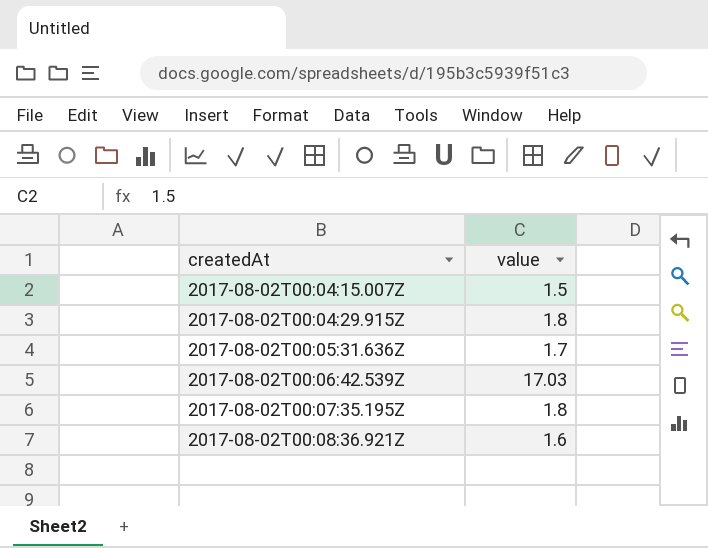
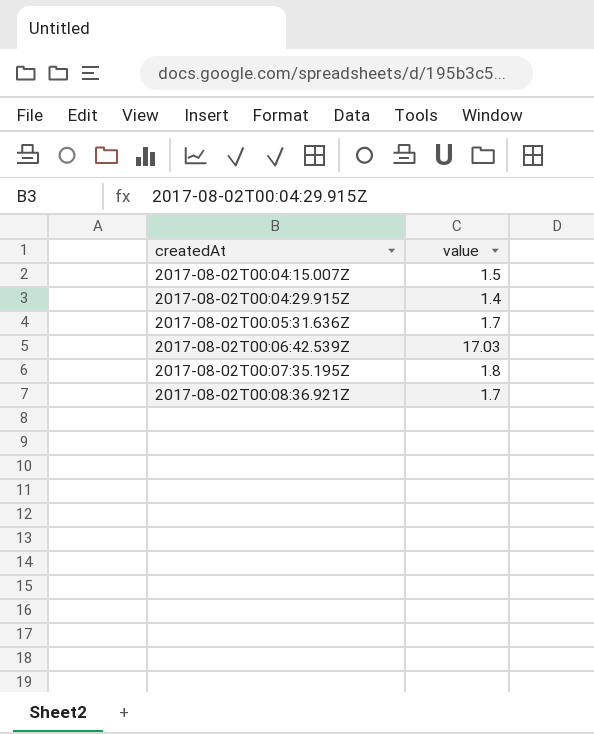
2017-08-02T00:04:29.915Z | value: 1.8 -> 1.4
2017-08-02T00:08:36.921Z | value: 1.6 -> 1.7

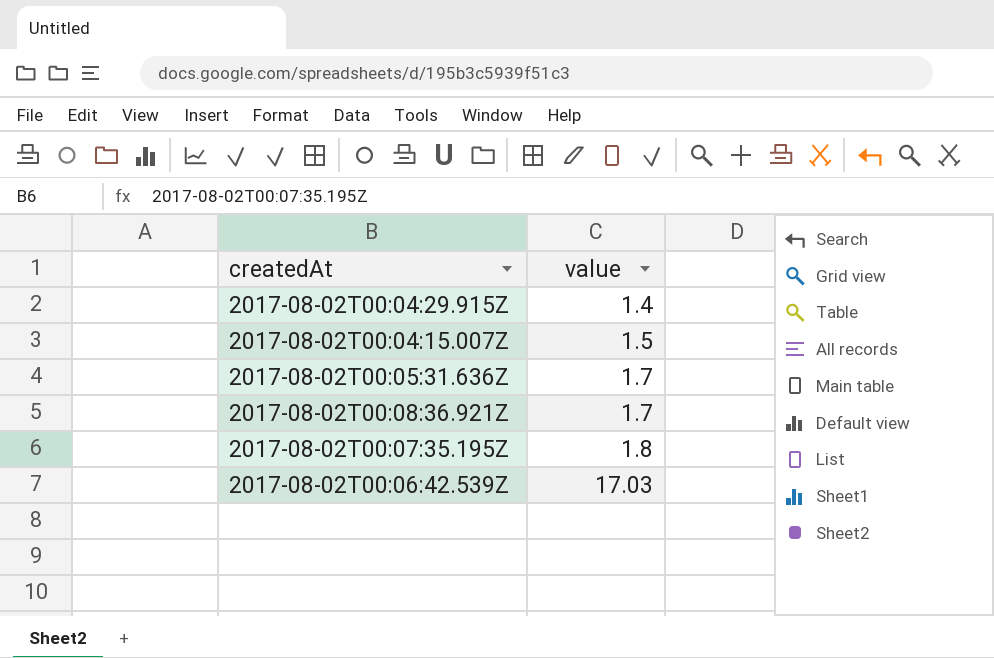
row order: createdAt ascending -> value ascending

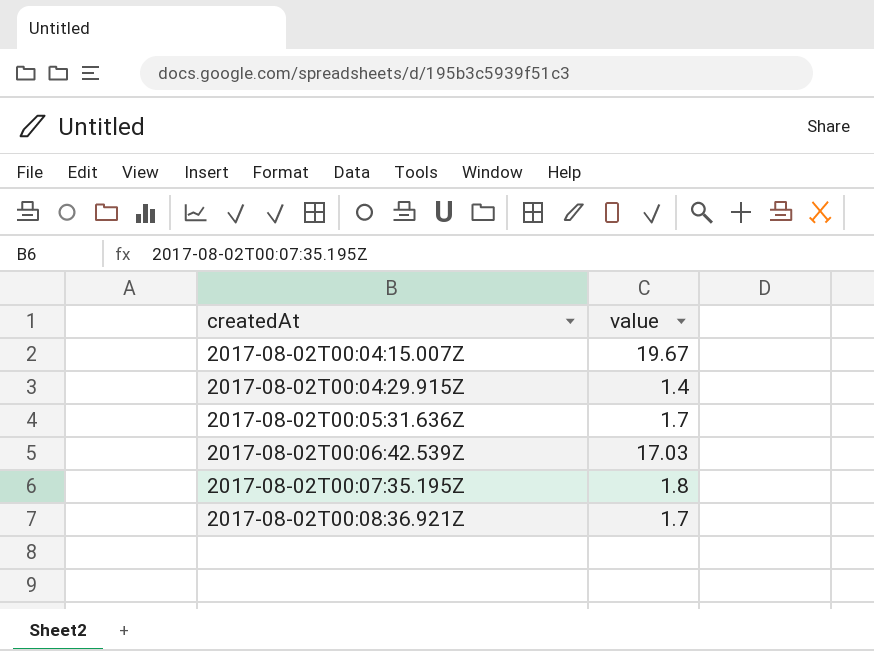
row order: value ascending -> createdAt ascending
2017-08-02T00:04:15.007Z | value: 1.5 -> 19.67

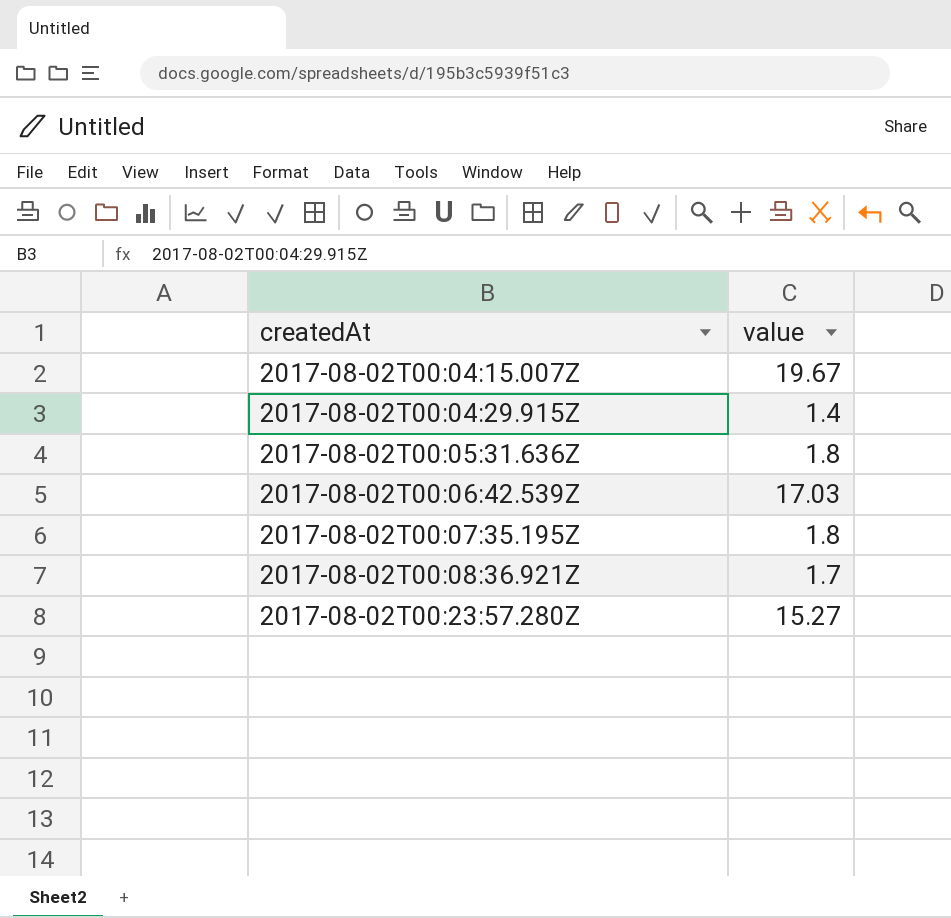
2017-08-02T00:05:31.636Z | value: 1.7 -> 1.8
row 2017-08-02T00:23:57.280Z: none -> 15.27

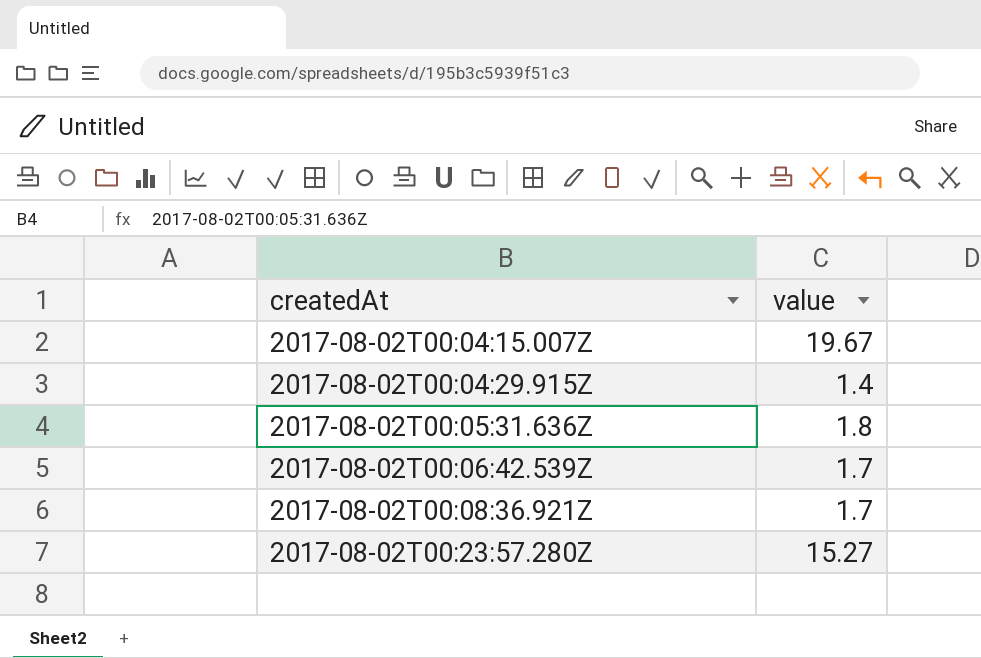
row 2017-08-02T00:07:35.195Z: 1.8 -> none
2017-08-02T00:06:42.539Z | value: 17.03 -> 1.7

